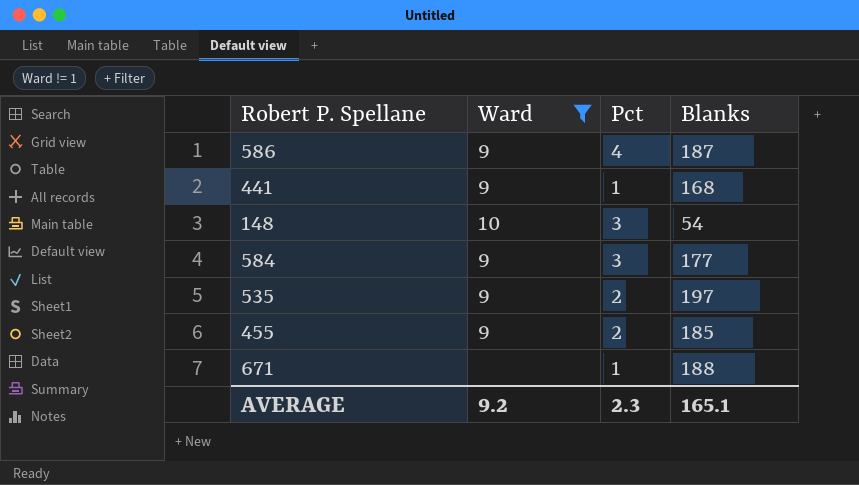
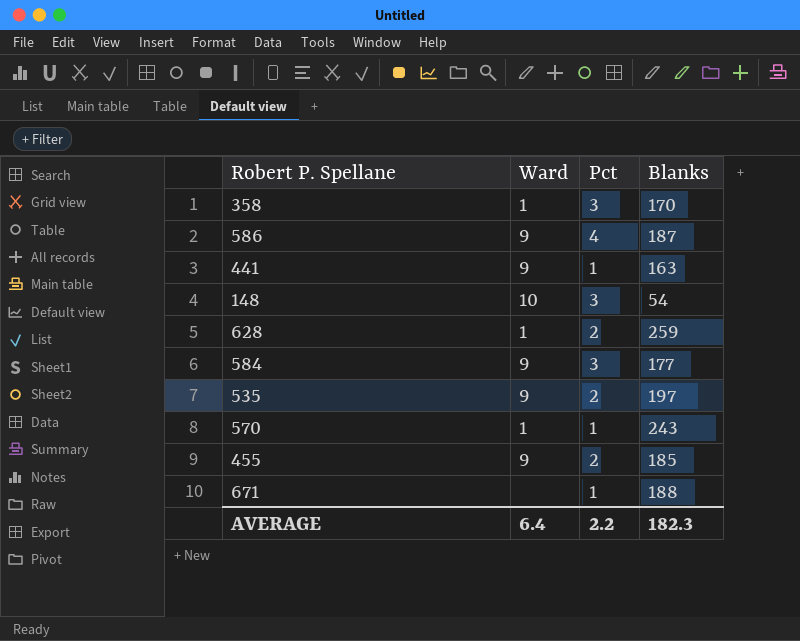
filter: Ward != 1 -> none
441 | Blanks: 168 -> 163
AVERAGE | Ward: 9.2 -> 6.4
AVERAGE | Pct: 2.3 -> 2.2
AVERAGE | Blanks: 165.1 -> 182.3

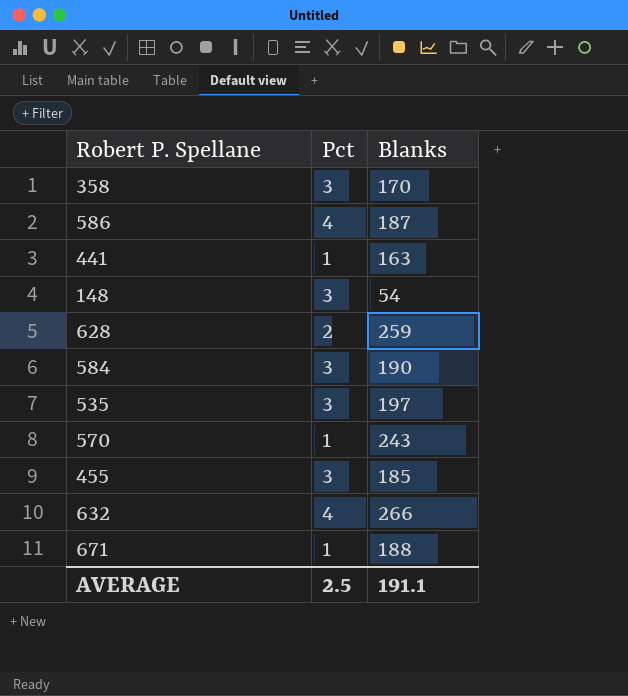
column Ward | position: 2 -> none
584 | Blanks: 177 -> 190
535 | Pct: 2 -> 3
455 | Pct: 2 -> 3
row 632: none -> 4 | 266
AVERAGE | Pct: 2.2 -> 2.5
AVERAGE | Blanks: 182.3 -> 191.1

